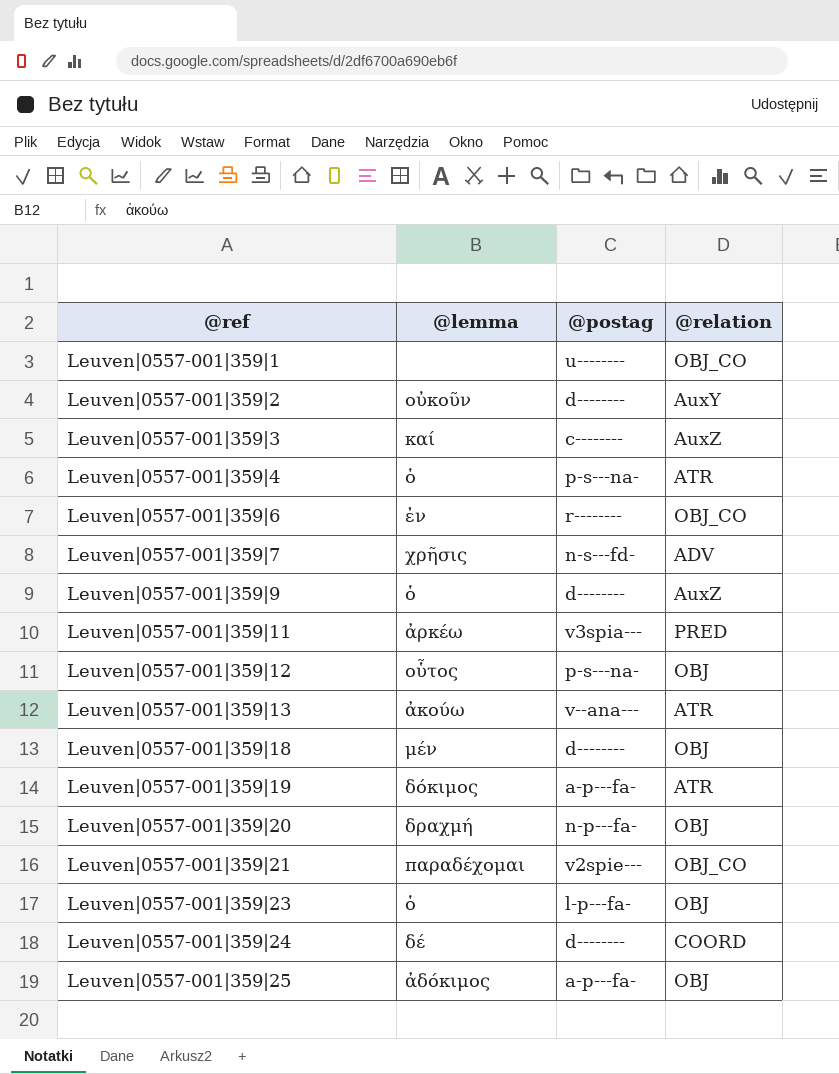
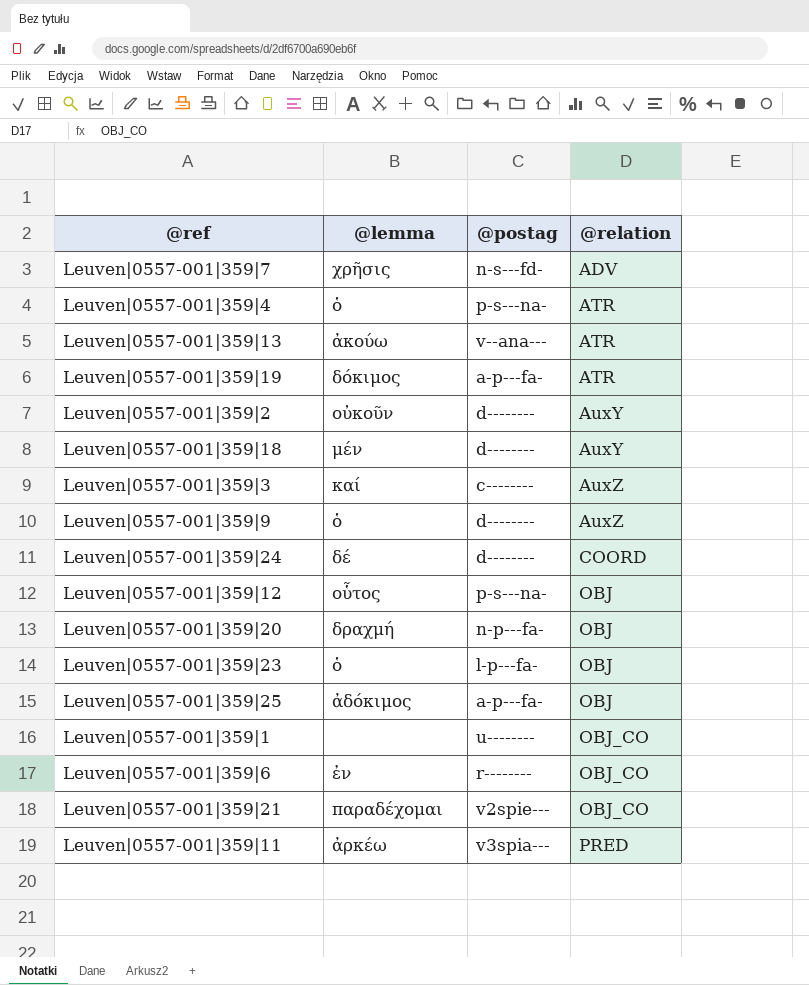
row order: @ref ascending -> @relation ascending
Leuven|0557-001|359|18 | @relation: OBJ -> AuxY

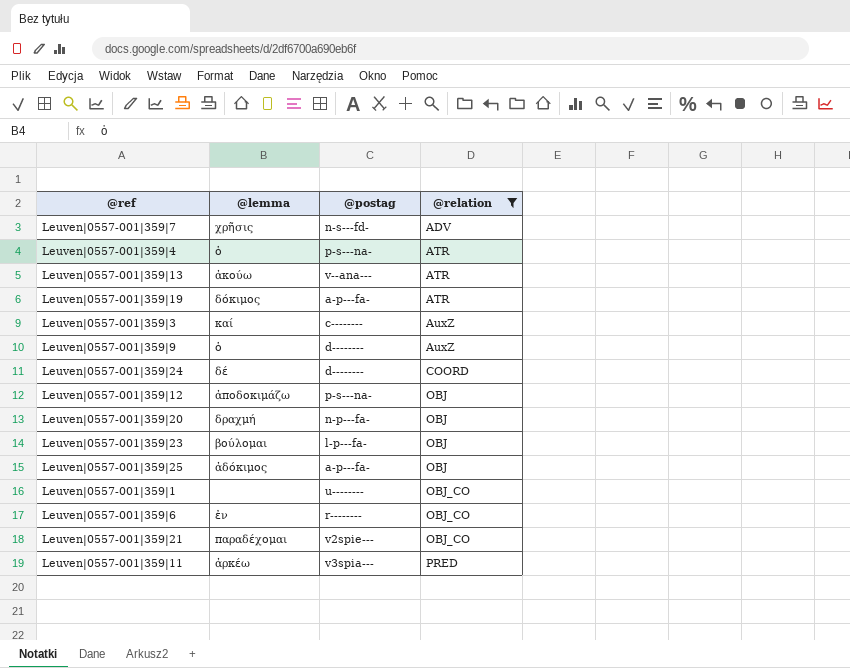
filter: none -> @relation != AuxY
Leuven|0557-001|359|12 | @lemma: οὗτος -> ἀποδοκιμάζω
Leuven|0557-001|359|23 | @lemma: ὁ -> βούλομαι

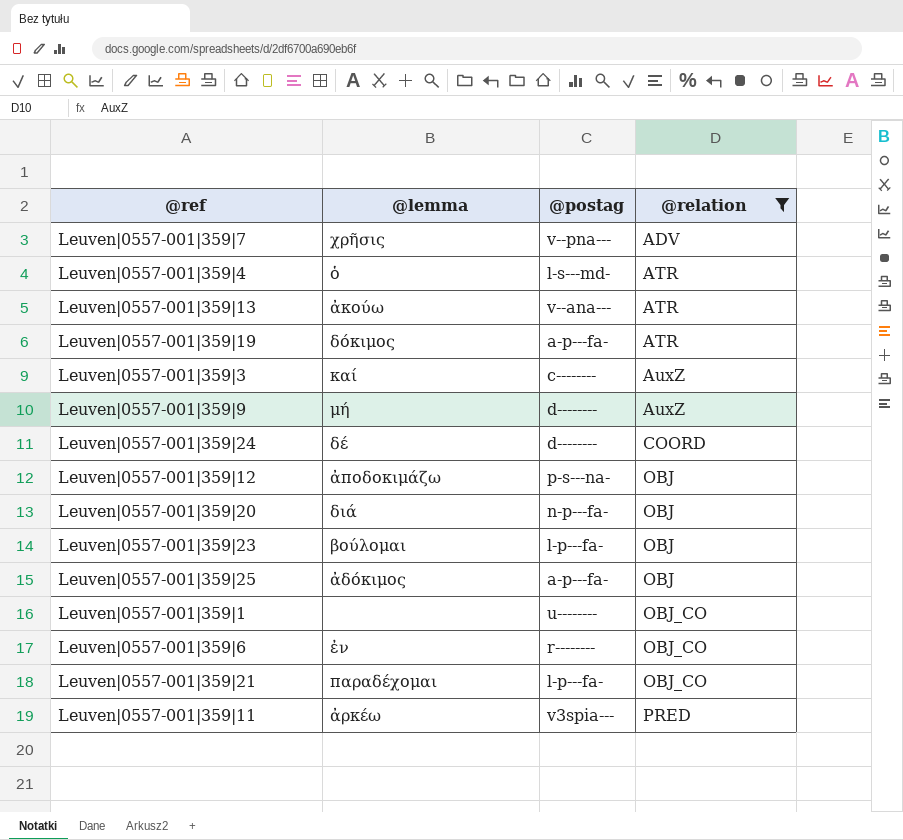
Leuven|0557-001|359|7 | @postag: n-s---fd- -> v--pna---
Leuven|0557-001|359|4 | @postag: p-s---na- -> l-s---md-
Leuven|0557-001|359|9 | @lemma: ὁ -> μή
Leuven|0557-001|359|20 | @lemma: δραχμή -> διά
Leuven|0557-001|359|21 | @postag: v2spie--- -> l-p---fa-

